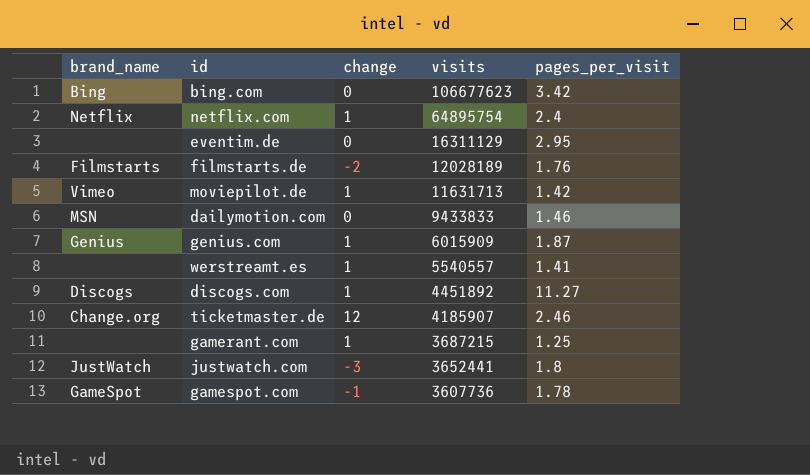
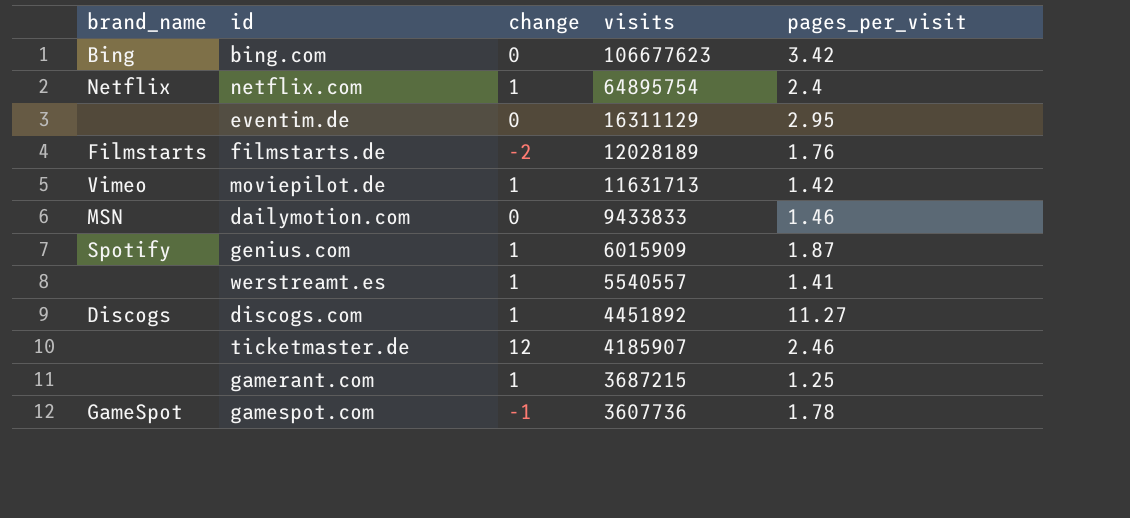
row justwatch.com: JustWatch | -3 | 3652441 | 1.8 -> none
genius.com | brand_name: Genius -> Spotify
ticketmaster.de | brand_name: Change.org -> none

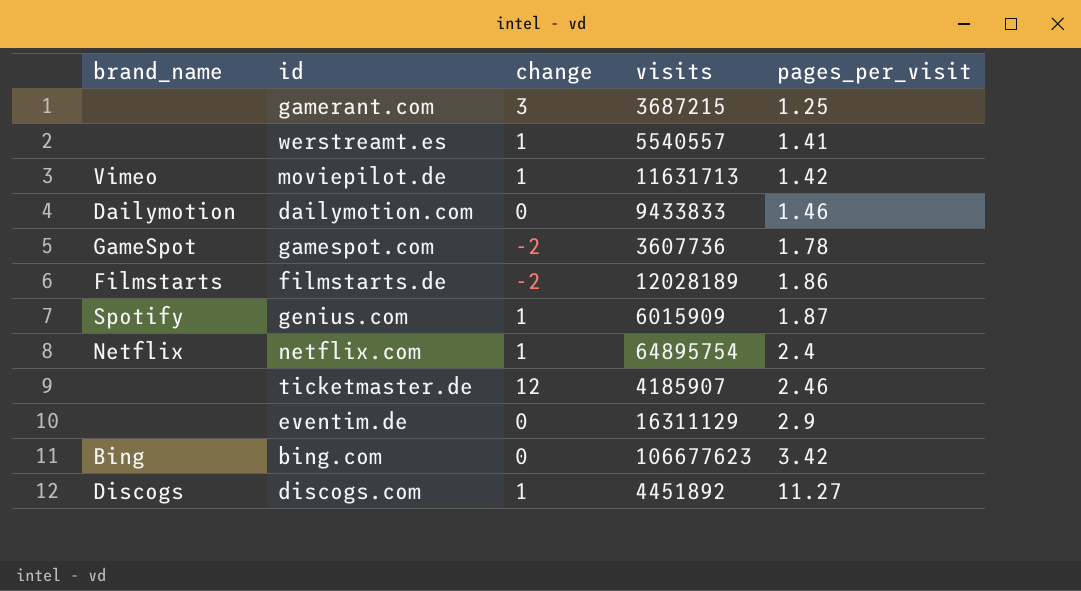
row order: visits descending -> pages_per_visit ascending
gamerant.com | change: 1 -> 3
dailymotion.com | brand_name: MSN -> Dailymotion
gamespot.com | change: -1 -> -2
filmstarts.de | pages_per_visit: 1.76 -> 1.86
eventim.de | pages_per_visit: 2.95 -> 2.9

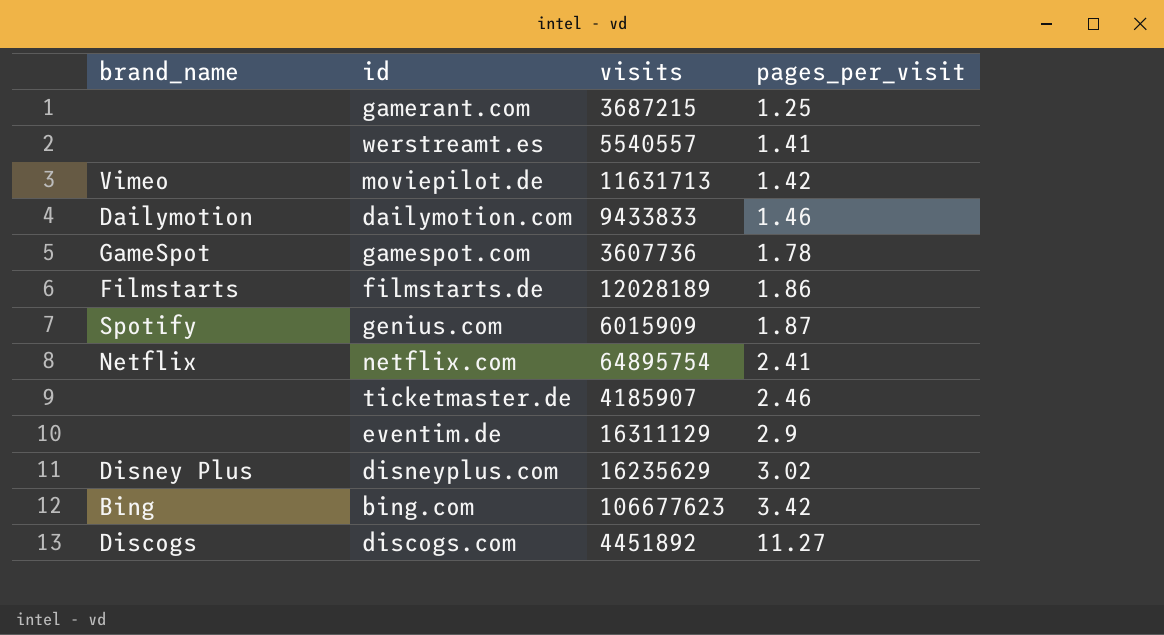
column change | position: 3 -> none
netflix.com | pages_per_visit: 2.4 -> 2.41
row disneyplus.com: none -> Disney Plus | 16235629 | 3.02

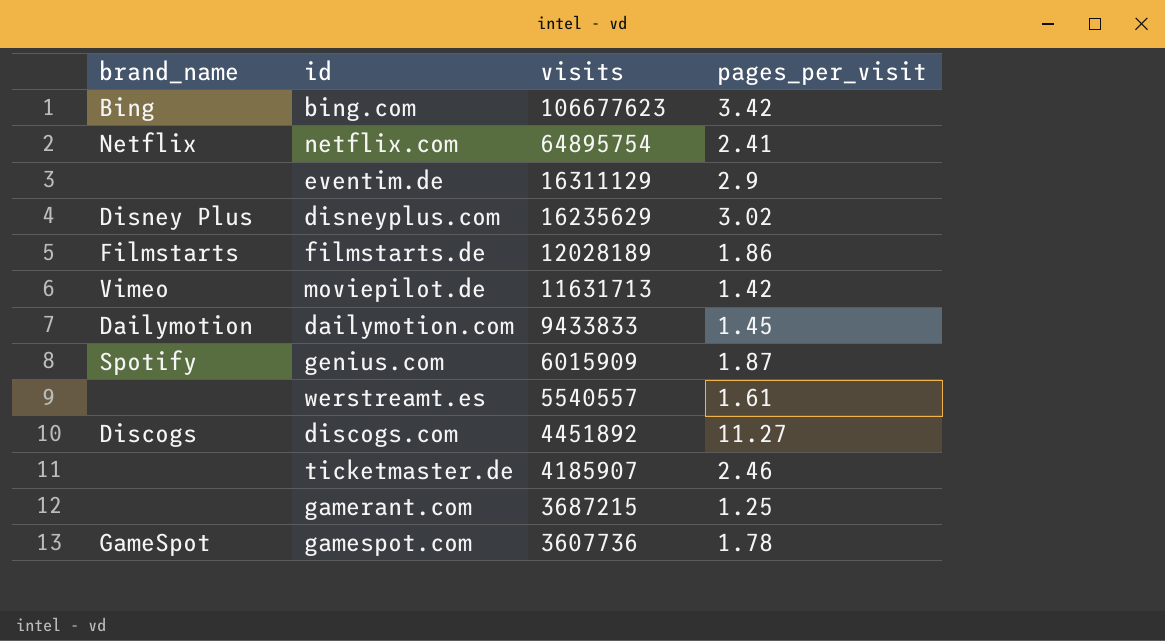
row order: pages_per_visit ascending -> visits descending
dailymotion.com | pages_per_visit: 1.46 -> 1.45
werstreamt.es | pages_per_visit: 1.41 -> 1.61

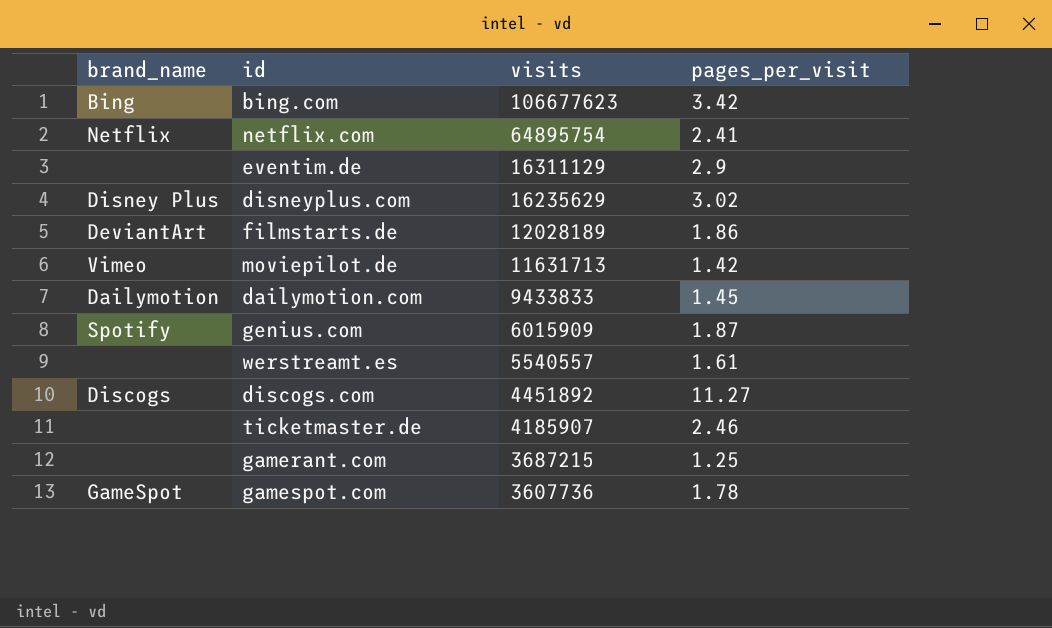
filmstarts.de | brand_name: Filmstarts -> DeviantArt

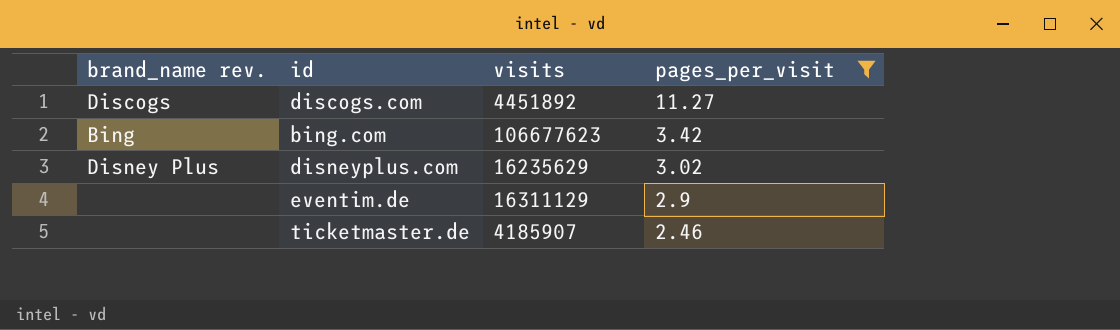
filter: none -> pages_per_visit >= 2.46
row order: visits descending -> pages_per_visit descending
column name: brand_name -> brand_name rev.

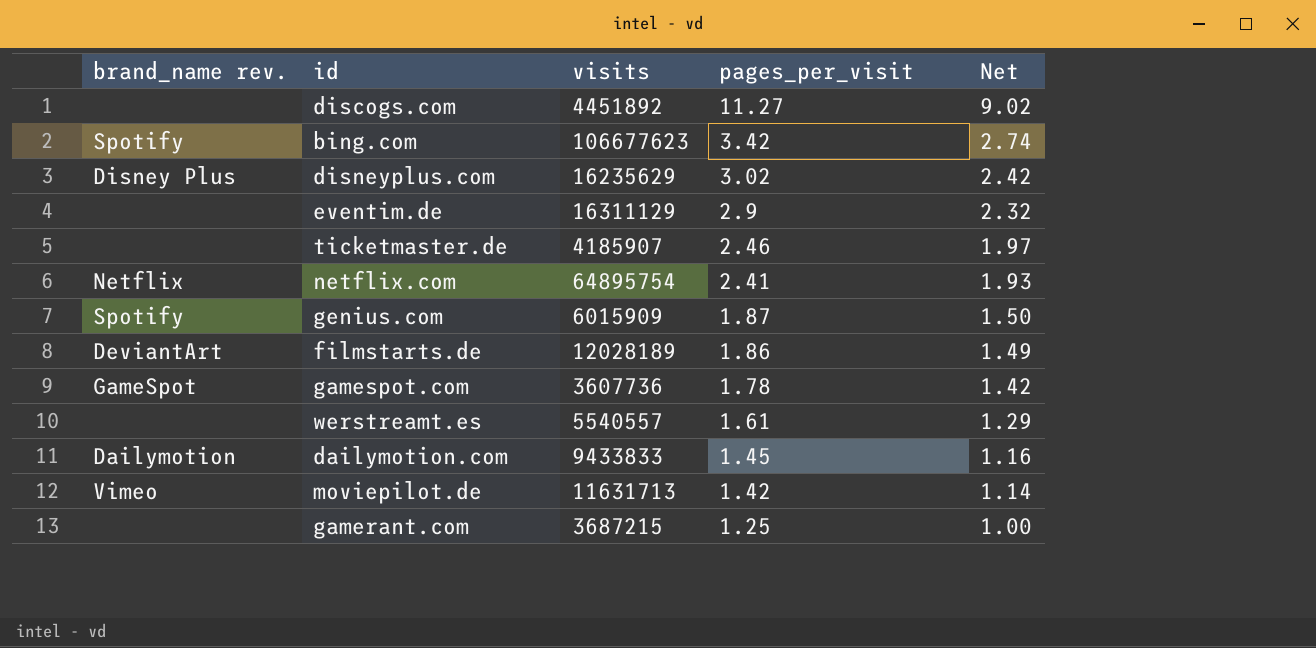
filter: pages_per_visit >= 2.46 -> none
column Net | formula: none -> [pages_per_visit] * 0.8
discogs.com | brand_name rev.: Discogs -> none
bing.com | brand_name rev.: Bing -> Spotify

